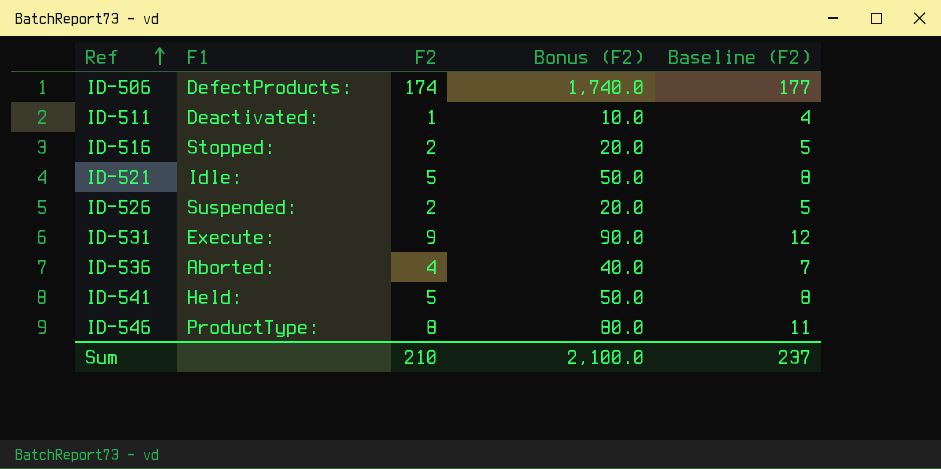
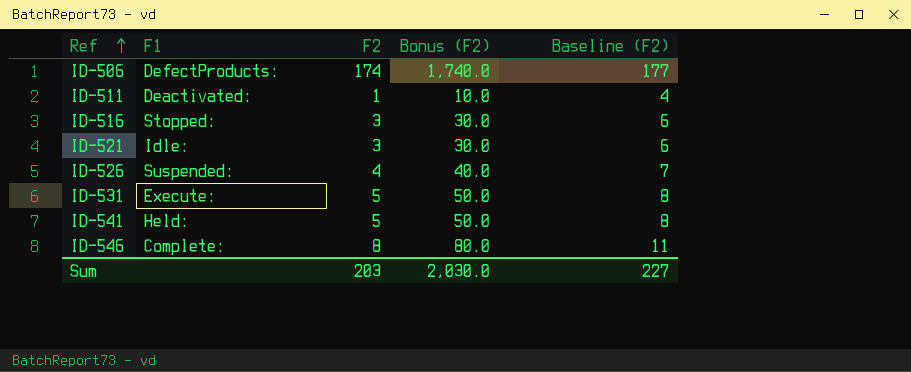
row ID-536: Aborted: | 4 | 40.0 | 7 -> none
ID-516 | F2: 2 -> 3
ID-516 | Bonus (F2): 20.0 -> 30.0
ID-516 | Baseline (F2): 5 -> 6
ID-521 | F2: 5 -> 3
ID-521 | Bonus (F2): 50.0 -> 30.0
ID-521 | Baseline (F2): 8 -> 6
ID-526 | F2: 2 -> 4
ID-526 | Bonus (F2): 20.0 -> 40.0
ID-526 | Baseline (F2): 5 -> 7
ID-531 | F2: 9 -> 5
ID-531 | Bonus (F2): 90.0 -> 50.0
ID-531 | Baseline (F2): 12 -> 8
ID-546 | F1: ProductType: -> Complete:
Sum | F2: 210 -> 203
Sum | Bonus (F2): 2,100.0 -> 2,030.0
Sum | Baseline (F2): 237 -> 227

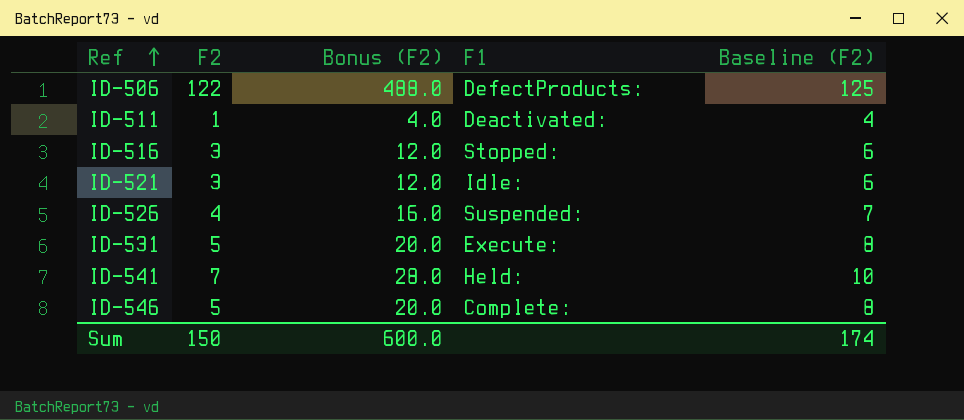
column Bonus (F2) | formula: [F2] * 10 -> [F2] * 4
column F1 | position: 2 -> 4
ID-506 | F2: 174 -> 122
ID-506 | Baseline (F2): 177 -> 125
ID-541 | F2: 5 -> 7
ID-541 | Baseline (F2): 8 -> 10
ID-546 | F2: 8 -> 5
ID-546 | Baseline (F2): 11 -> 8
Sum | F2: 203 -> 150
Sum | Bonus (F2): 2,030.0 -> 600.0
Sum | Baseline (F2): 227 -> 174

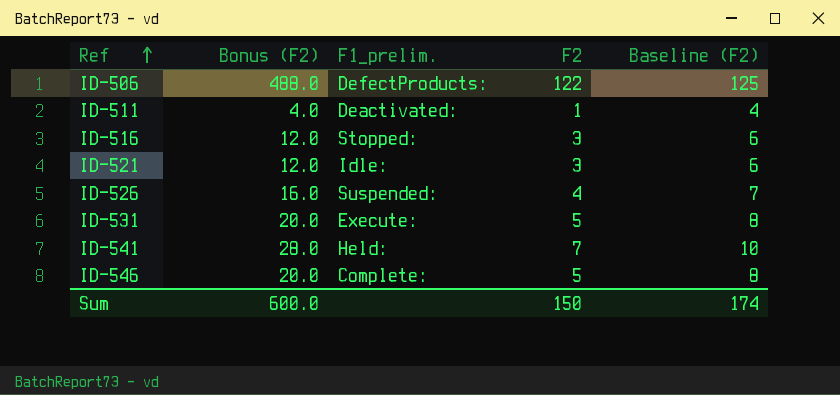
column name: F1 -> F1_prelim.
column F2 | position: 2 -> 4

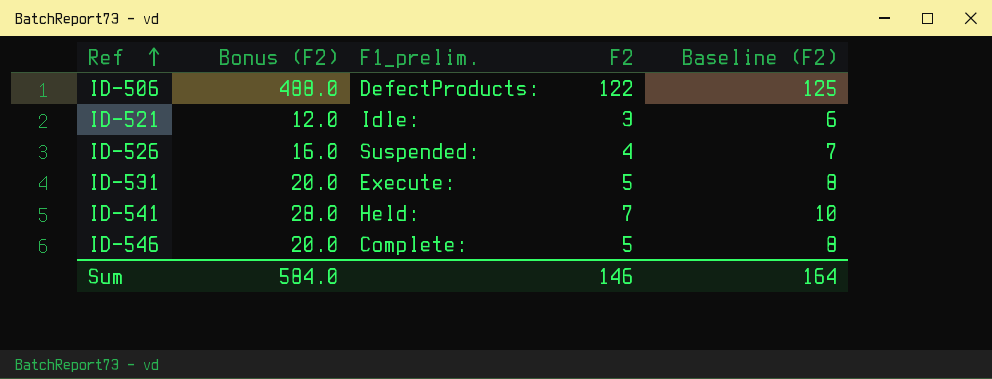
row ID-511: 4.0 | Deactivated: | 1 | 4 -> none
row ID-516: 12.0 | Stopped: | 3 | 6 -> none
Sum | Bonus (F2): 600.0 -> 584.0
Sum | F2: 150 -> 146
Sum | Baseline (F2): 174 -> 164

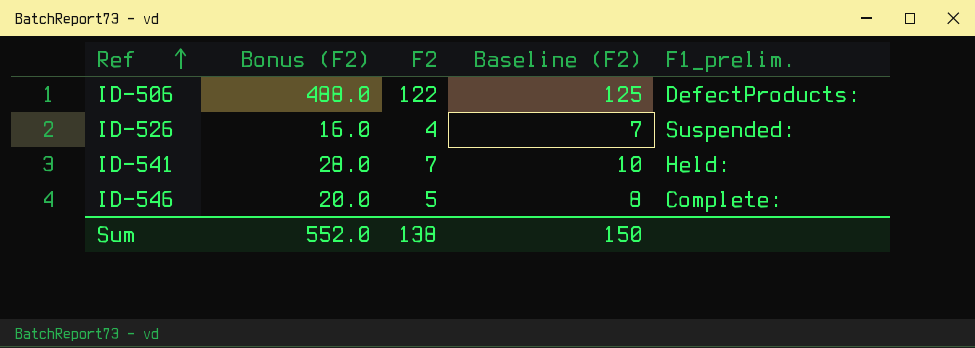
column F1_prelim. | position: 3 -> 5
row ID-521: 12.0 | Idle: | 3 | 6 -> none
row ID-531: 20.0 | Execute: | 5 | 8 -> none
Sum | Bonus (F2): 584.0 -> 552.0
Sum | F2: 146 -> 138
Sum | Baseline (F2): 164 -> 150

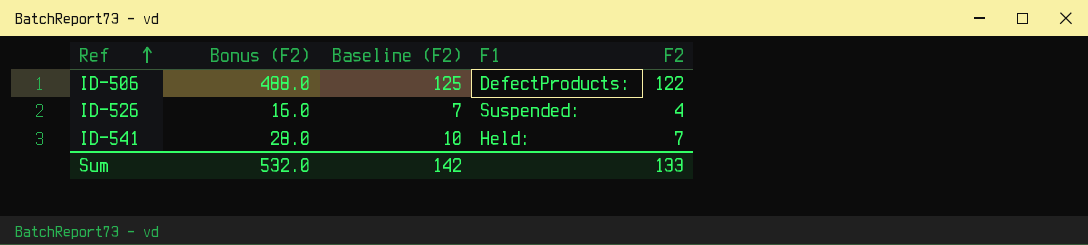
column name: F1_prelim. -> F1
column F2 | position: 3 -> 5
row ID-546: 20.0 | 5 | 8 | Complete: -> none
Sum | Bonus (F2): 552.0 -> 532.0
Sum | Baseline (F2): 150 -> 142
Sum | F2: 138 -> 133

